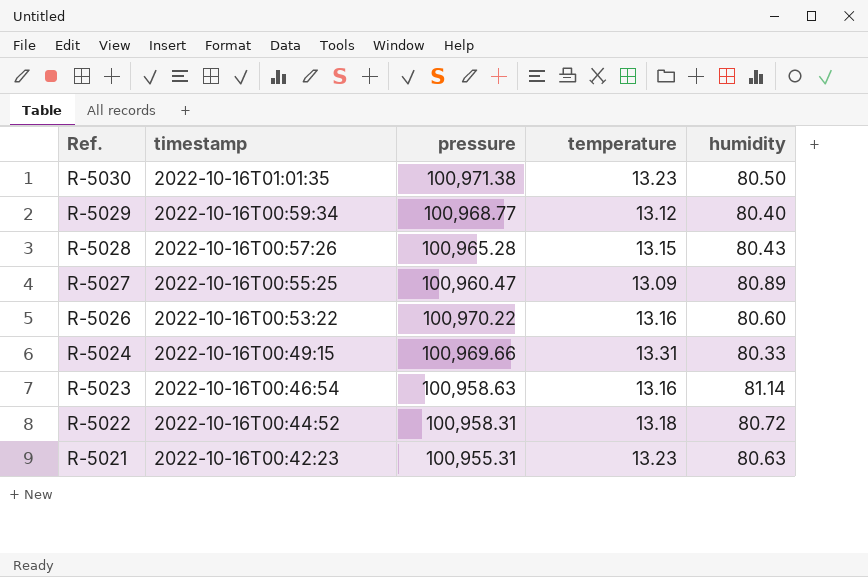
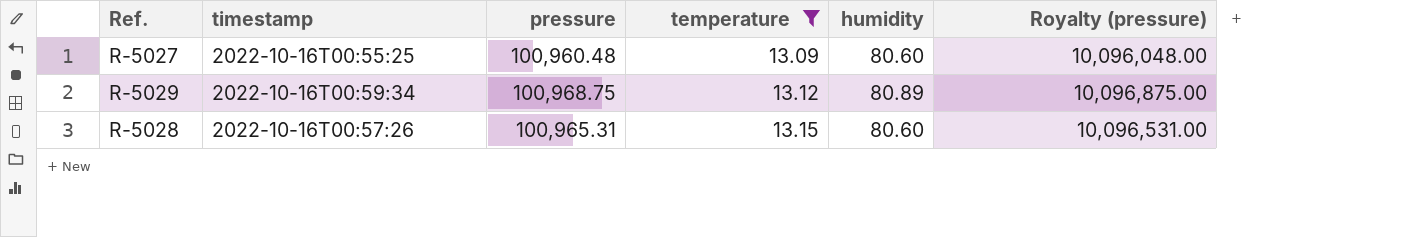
filter: none -> temperature <= 13.15
row order: Ref. descending -> temperature ascending
column Royalty (pressure) | formula: none -> [pressure] * 100
R-5027 | pressure: 100,960.47 -> 100,960.48
R-5027 | humidity: 80.89 -> 80.60
R-5029 | pressure: 100,968.77 -> 100,968.75
R-5029 | humidity: 80.40 -> 80.89
R-5028 | pressure: 100,965.28 -> 100,965.31
R-5028 | humidity: 80.43 -> 80.60

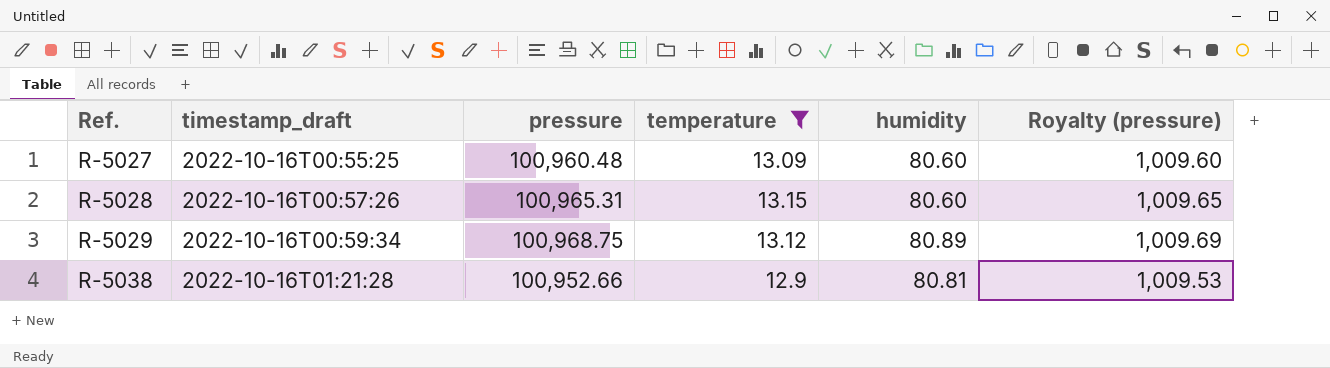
row order: temperature ascending -> Ref. ascending
column name: timestamp -> timestamp_draft
column Royalty (pressure) | formula: [pressure] * 100 -> [pressure] * 0.01
row R-5038: none -> 2022-10-16T01:21:28 | 100,952.66 | 12.9 | 80.81 | 1,009.53

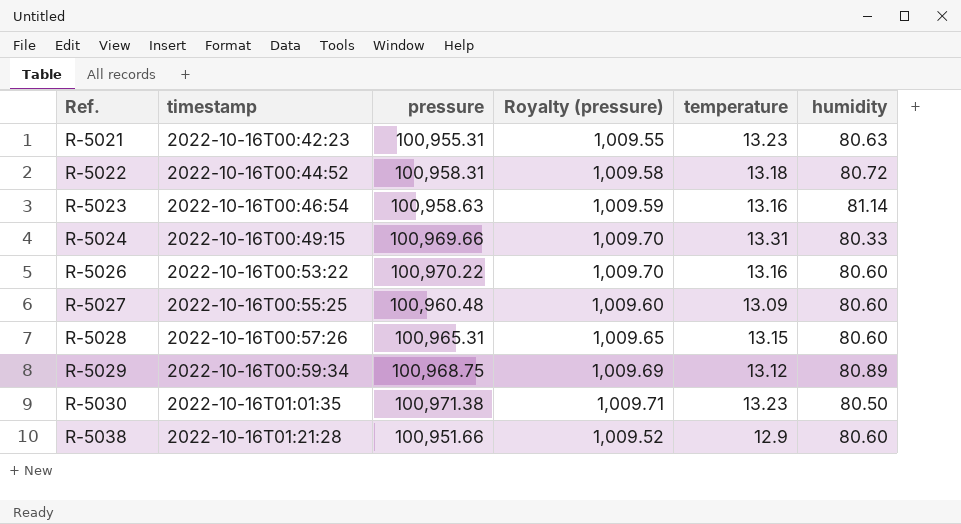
filter: temperature <= 13.15 -> none
column name: timestamp_draft -> timestamp
column Royalty (pressure) | position: 6 -> 4
R-5038 | pressure: 100,952.66 -> 100,951.66
R-5038 | Royalty (pressure): 1,009.53 -> 1,009.52
R-5038 | humidity: 80.81 -> 80.60

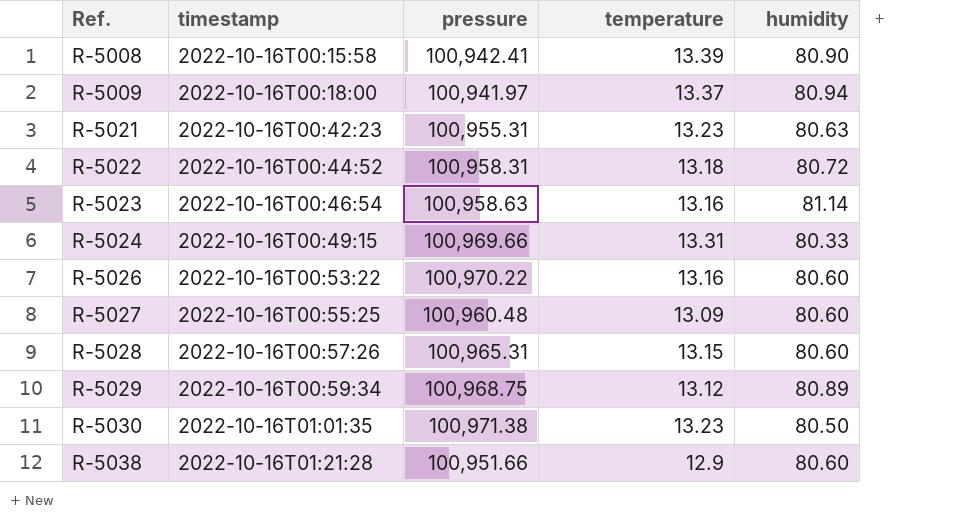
column Royalty (pressure) | formula: [pressure] * 0.01 -> none
row R-5008: none -> 2022-10-16T00:15:58 | 100,942.41 | 13.39 | 80.90
row R-5009: none -> 2022-10-16T00:18:00 | 100,941.97 | 13.37 | 80.94

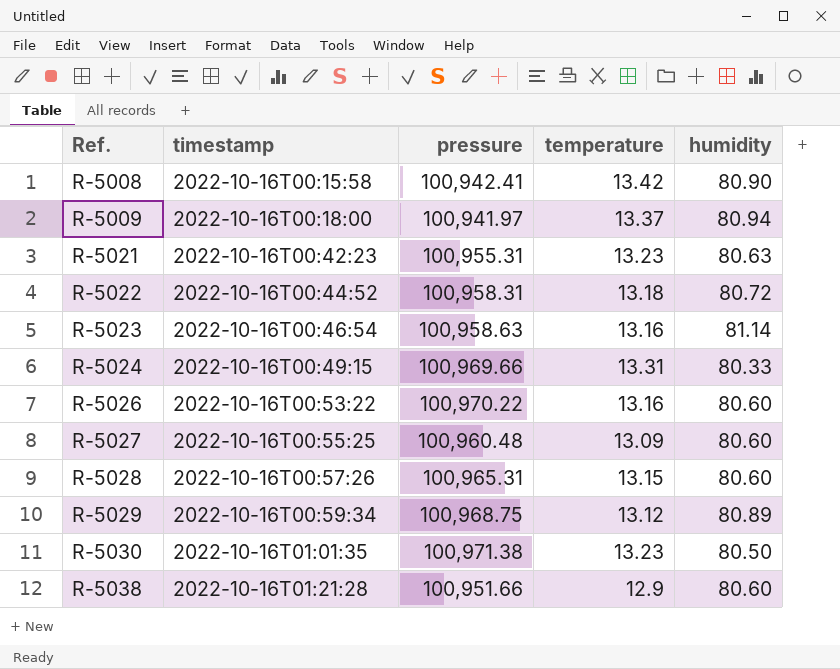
R-5008 | temperature: 13.39 -> 13.42

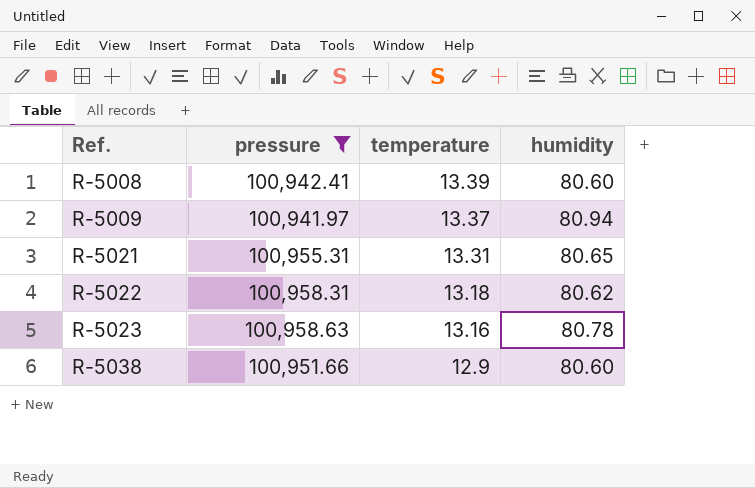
filter: none -> pressure <= 100,958.63
column timestamp | position: 2 -> none
R-5008 | temperature: 13.42 -> 13.39
R-5008 | humidity: 80.90 -> 80.60
R-5021 | temperature: 13.23 -> 13.31
R-5021 | humidity: 80.63 -> 80.65
R-5022 | humidity: 80.72 -> 80.62
R-5023 | humidity: 81.14 -> 80.78

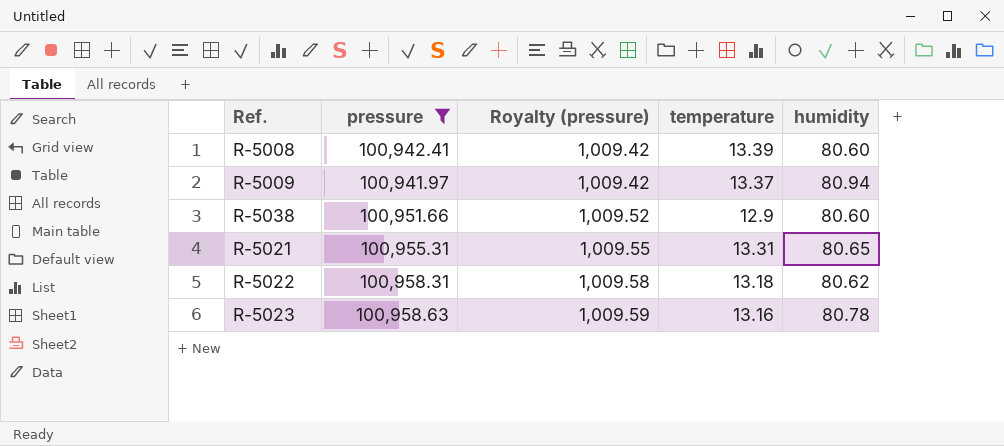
row order: Ref. ascending -> Royalty (pressure) ascending
column Royalty (pressure) | formula: none -> [pressure] * 0.01

